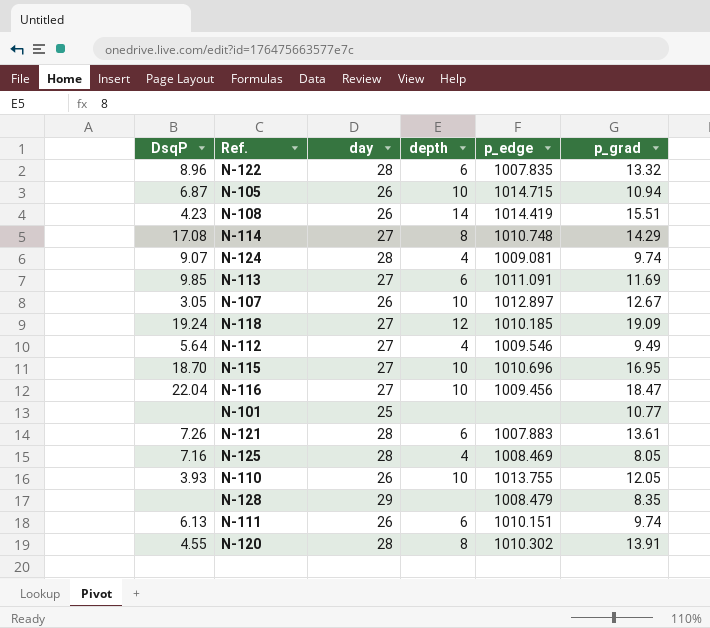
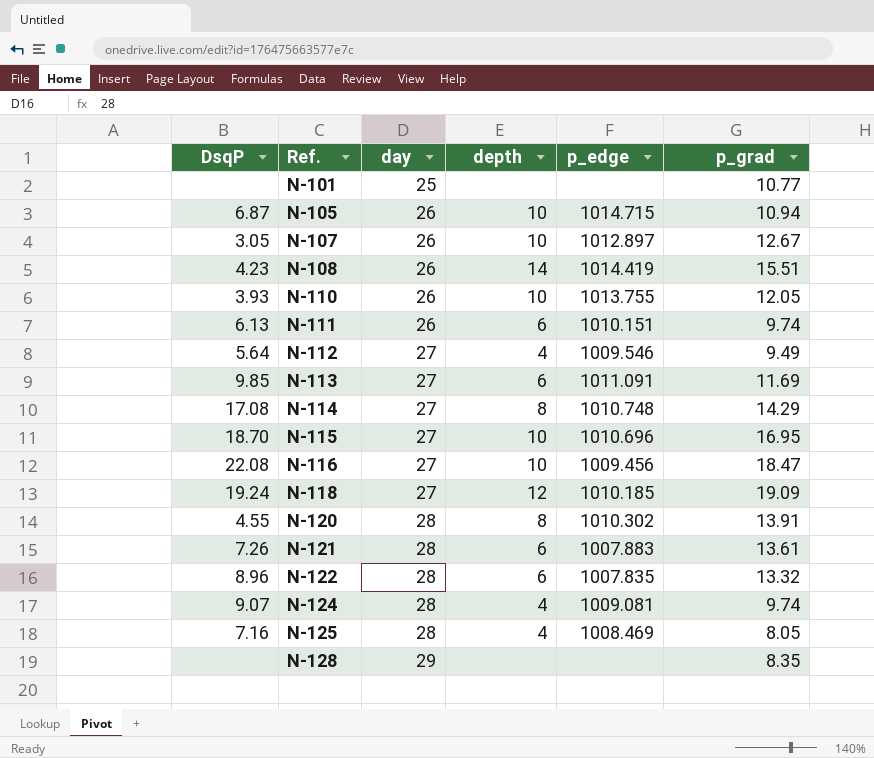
row order: none -> Ref. ascending
N-116 | DsqP: 22.04 -> 22.08
N-128 | p_edge: 1008.479 -> none

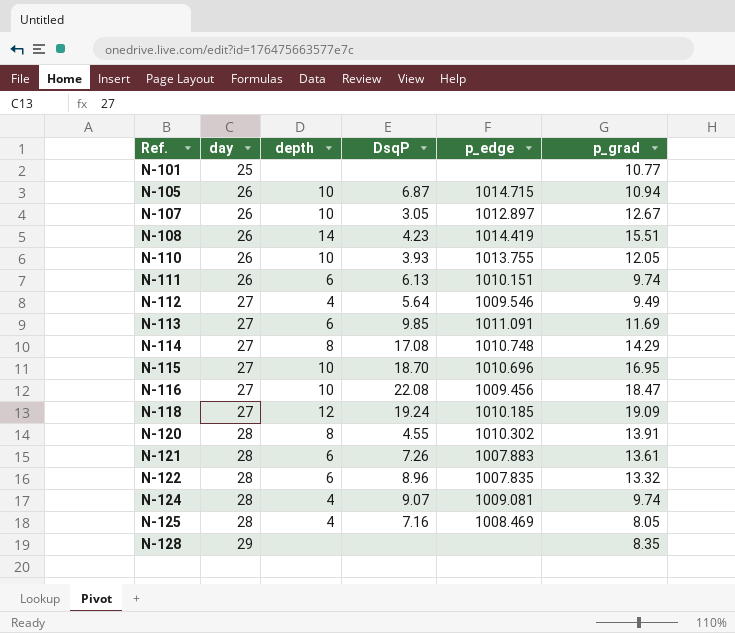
column DsqP | position: 1 -> 4

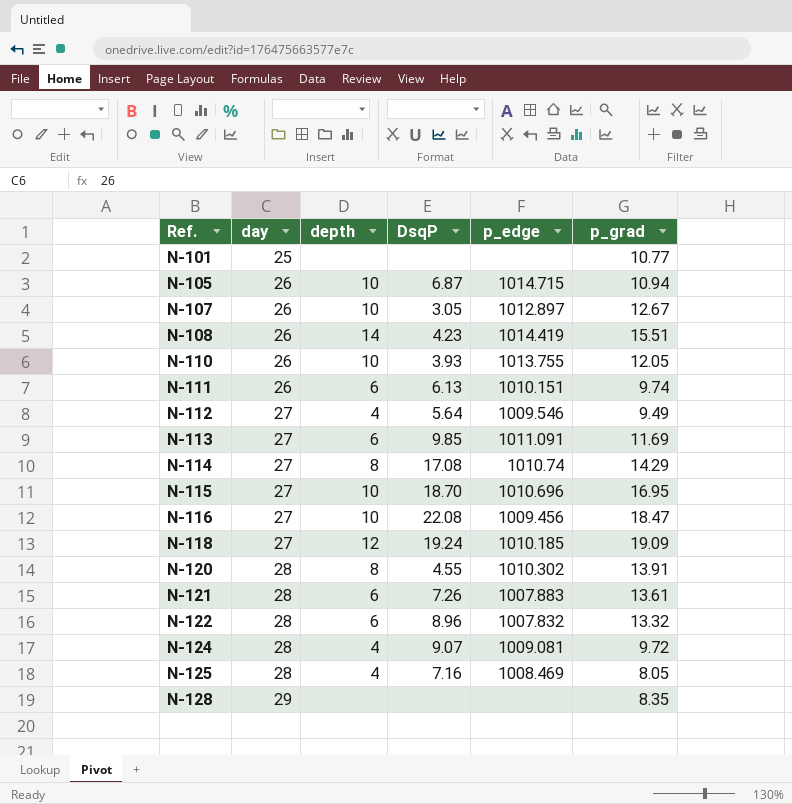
N-114 | p_edge: 1010.748 -> 1010.74
N-122 | p_edge: 1007.835 -> 1007.832
N-124 | p_grad: 9.74 -> 9.72

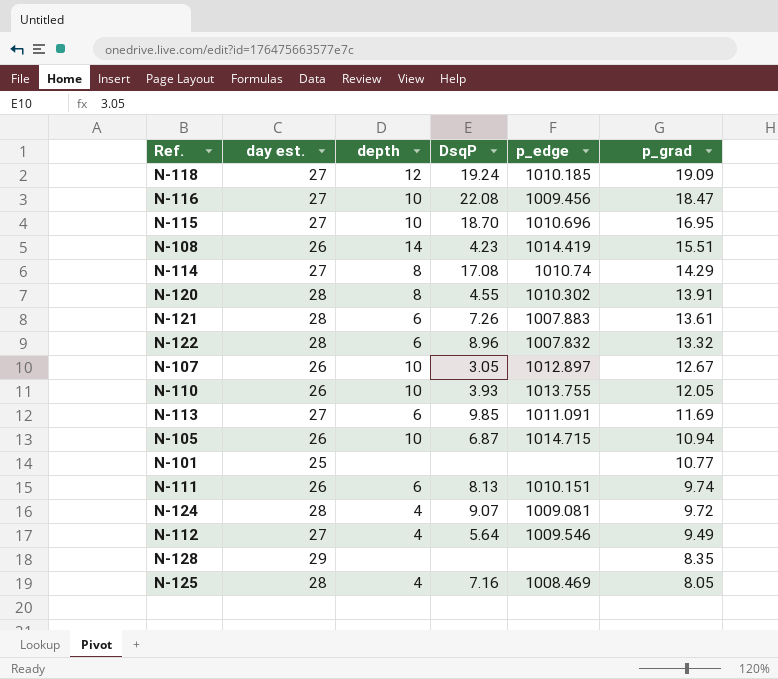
row order: Ref. ascending -> p_grad descending
column name: day -> day est.
N-111 | DsqP: 6.13 -> 8.13

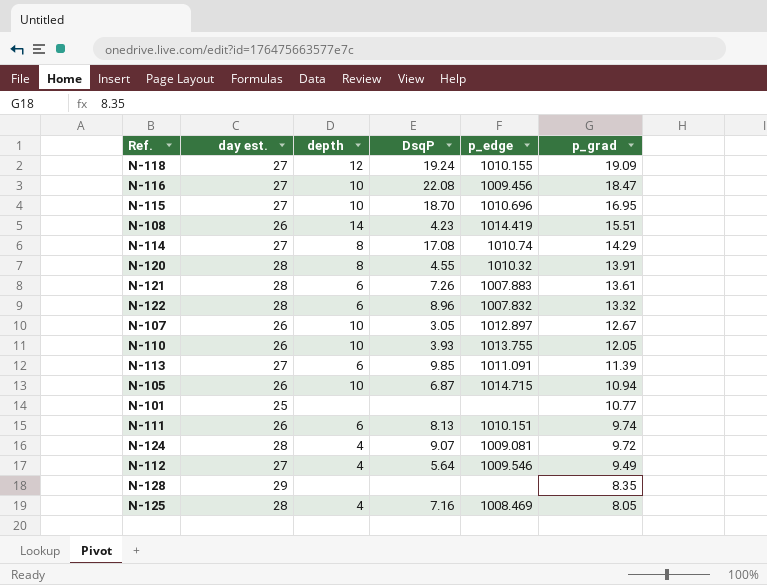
N-118 | p_edge: 1010.185 -> 1010.155
N-120 | p_edge: 1010.302 -> 1010.32
N-113 | p_grad: 11.69 -> 11.39

